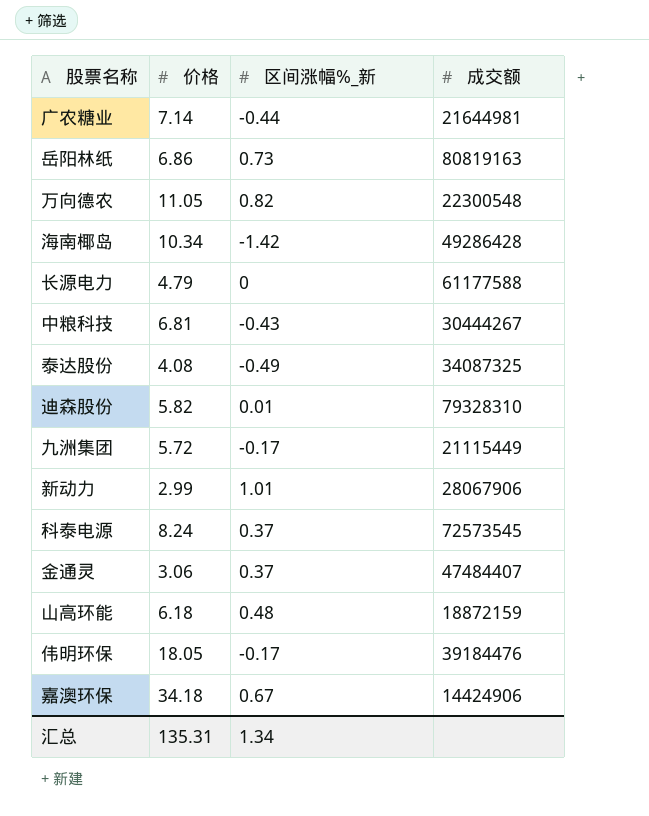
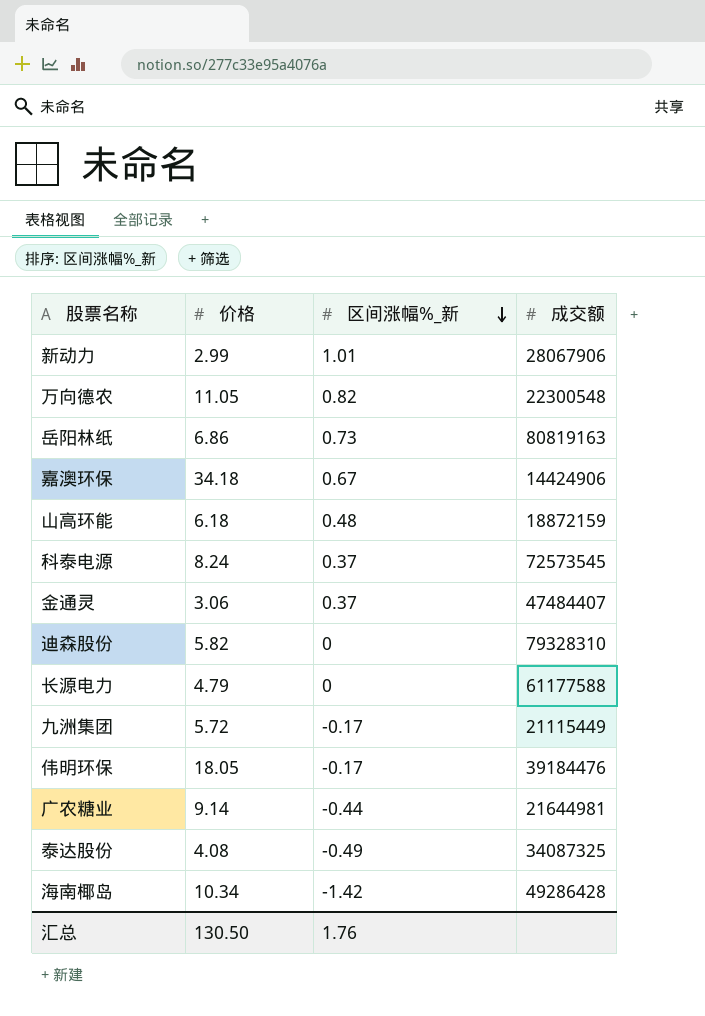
row order: none -> 区间涨幅%_新 descending
row 中粮科技: 6.81 | -0.43 | 30444267 -> none
迪森股份 | 区间涨幅%_新: 0.01 -> 0
广农糖业 | 价格: 7.14 -> 9.14
汇总 | 价格: 135.31 -> 130.50
汇总 | 区间涨幅%_新: 1.34 -> 1.76

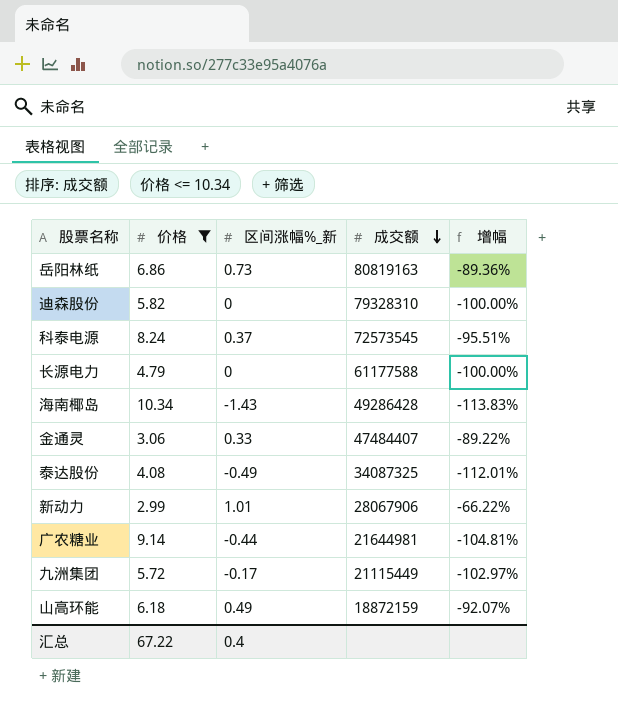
filter: none -> 价格 <= 10.34
row order: 区间涨幅%_新 descending -> 成交额 descending
column 增幅 | formula: none -> ([区间涨幅%_新] - [价格]) / [价格]
海南椰岛 | 区间涨幅%_新: -1.42 -> -1.43
金通灵 | 区间涨幅%_新: 0.37 -> 0.33
山高环能 | 区间涨幅%_新: 0.48 -> 0.49
汇总 | 价格: 130.50 -> 67.22
汇总 | 区间涨幅%_新: 1.76 -> 0.4

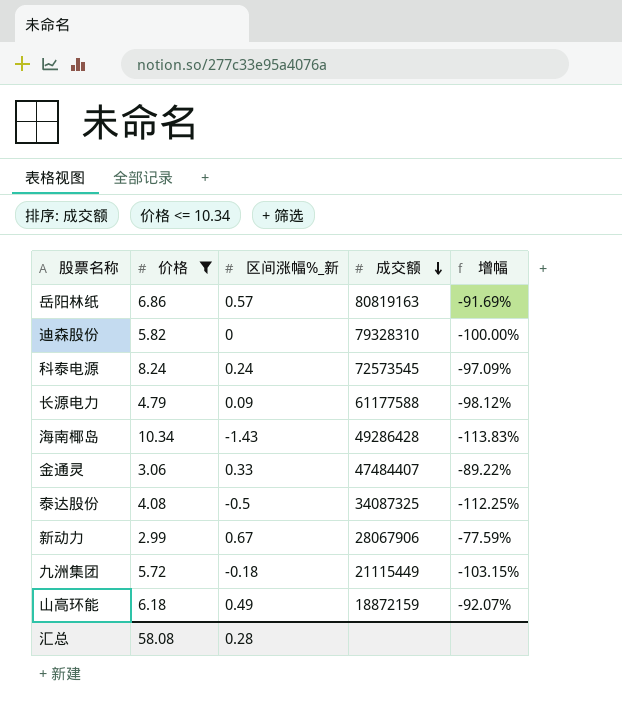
row 广农糖业: 9.14 | -0.44 | 21644981 | -104.81% -> none
岳阳林纸 | 区间涨幅%_新: 0.73 -> 0.57
岳阳林纸 | 增幅: -89.36% -> -91.69%
科泰电源 | 区间涨幅%_新: 0.37 -> 0.24
科泰电源 | 增幅: -95.51% -> -97.09%
长源电力 | 区间涨幅%_新: 0 -> 0.09
长源电力 | 增幅: -100.00% -> -98.12%
泰达股份 | 区间涨幅%_新: -0.49 -> -0.5
泰达股份 | 增幅: -112.01% -> -112.25%
新动力 | 区间涨幅%_新: 1.01 -> 0.67
新动力 | 增幅: -66.22% -> -77.59%
九洲集团 | 区间涨幅%_新: -0.17 -> -0.18
九洲集团 | 增幅: -102.97% -> -103.15%
汇总 | 价格: 67.22 -> 58.08
汇总 | 区间涨幅%_新: 0.4 -> 0.28

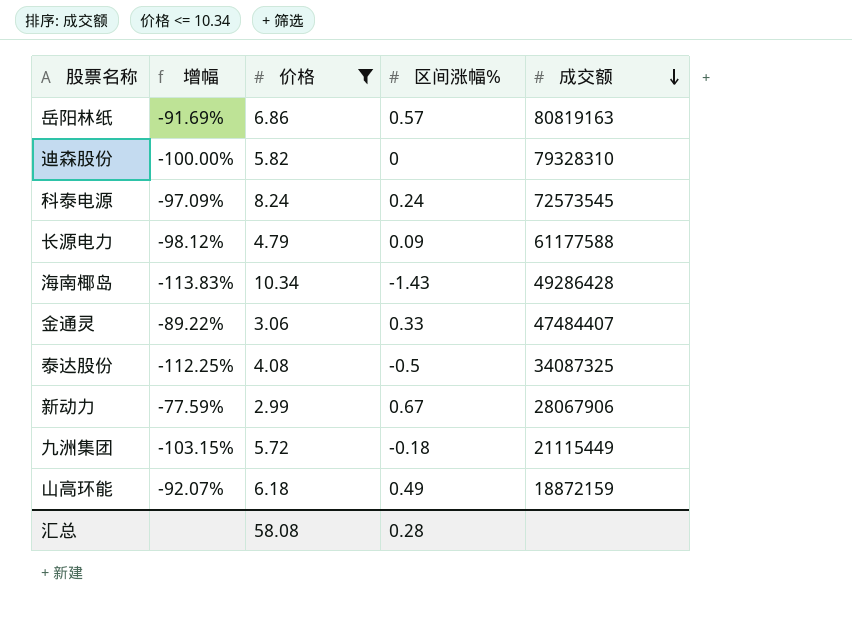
column 增幅 | position: 5 -> 2
column name: 区间涨幅%_新 -> 区间涨幅%

